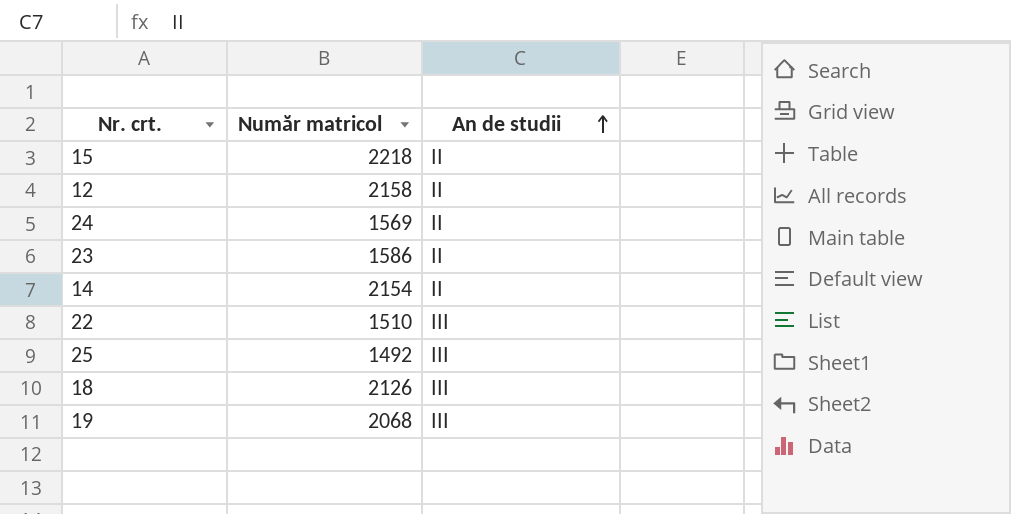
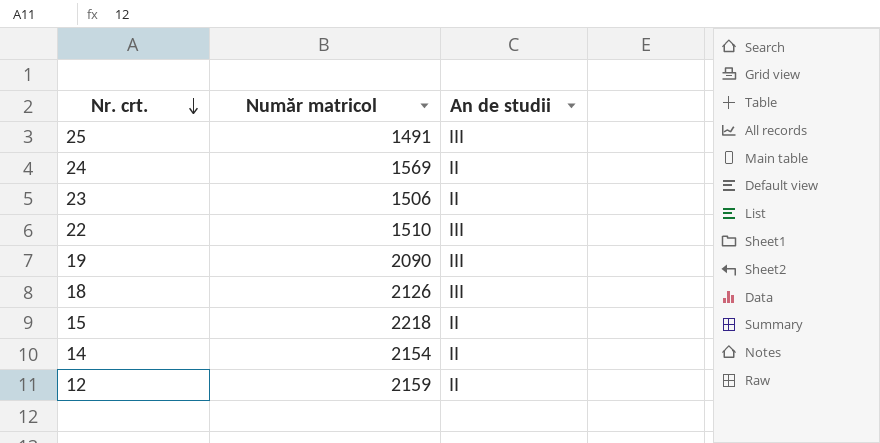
row order: An de studii ascending -> Nr. crt. descending
25 | Număr matricol: 1492 -> 1491
23 | Număr matricol: 1586 -> 1506
19 | Număr matricol: 2068 -> 2090
12 | Număr matricol: 2158 -> 2159

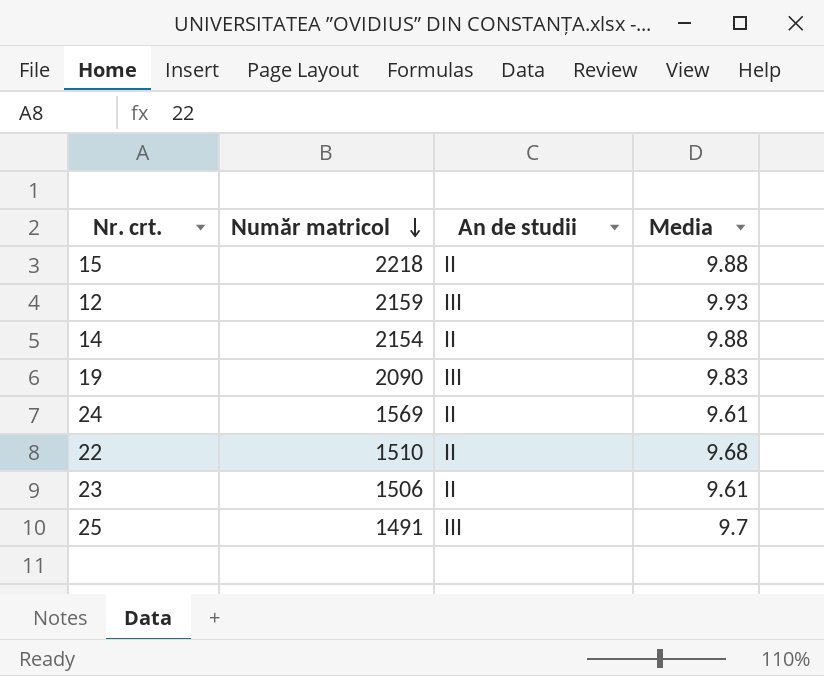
row order: Nr. crt. descending -> Număr matricol descending
column Media | position: none -> 4
row 18: 2126 | III -> none
12 | An de studii: II -> III
22 | An de studii: III -> II

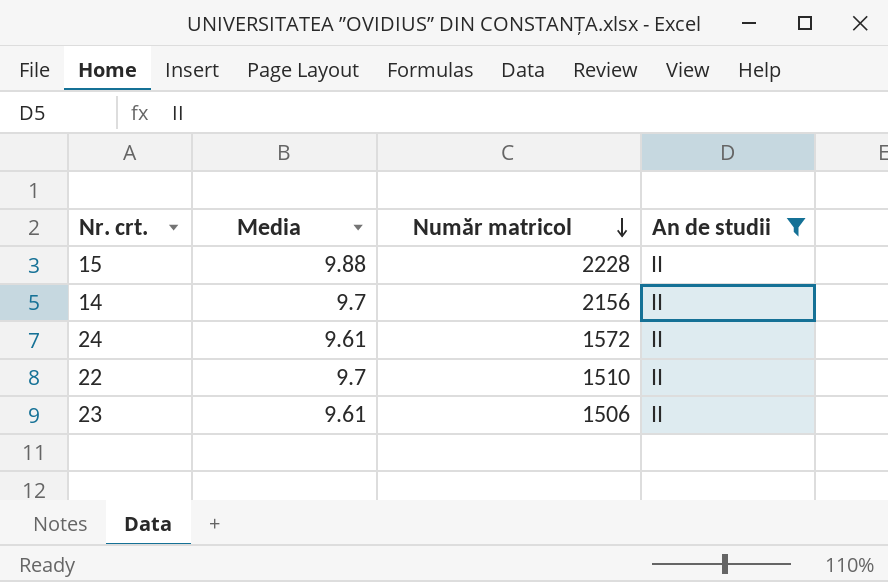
filter: none -> An de studii = II
column Media | position: 4 -> 2
15 | Număr matricol: 2218 -> 2228
14 | Media: 9.88 -> 9.7
14 | Număr matricol: 2154 -> 2156
24 | Număr matricol: 1569 -> 1572
22 | Media: 9.68 -> 9.7

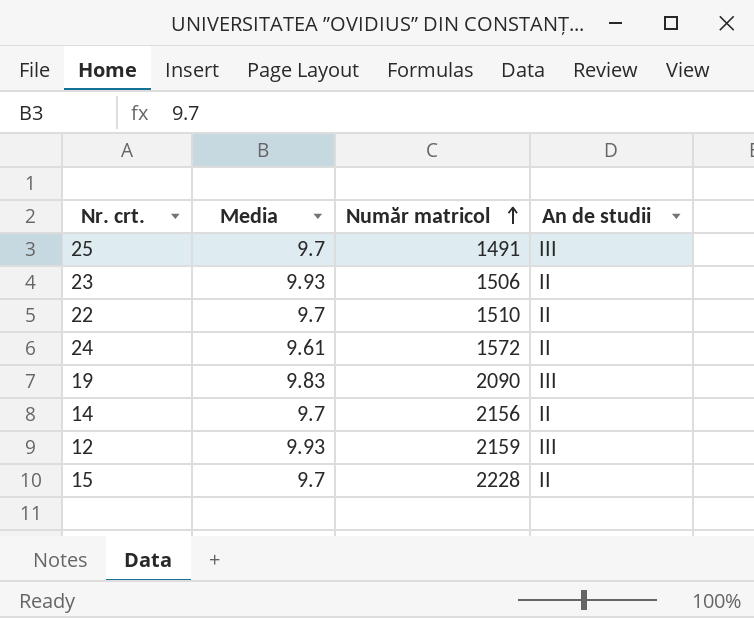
filter: An de studii = II -> none
row order: Număr matricol descending -> Număr matricol ascending
23 | Media: 9.61 -> 9.93
15 | Media: 9.88 -> 9.7

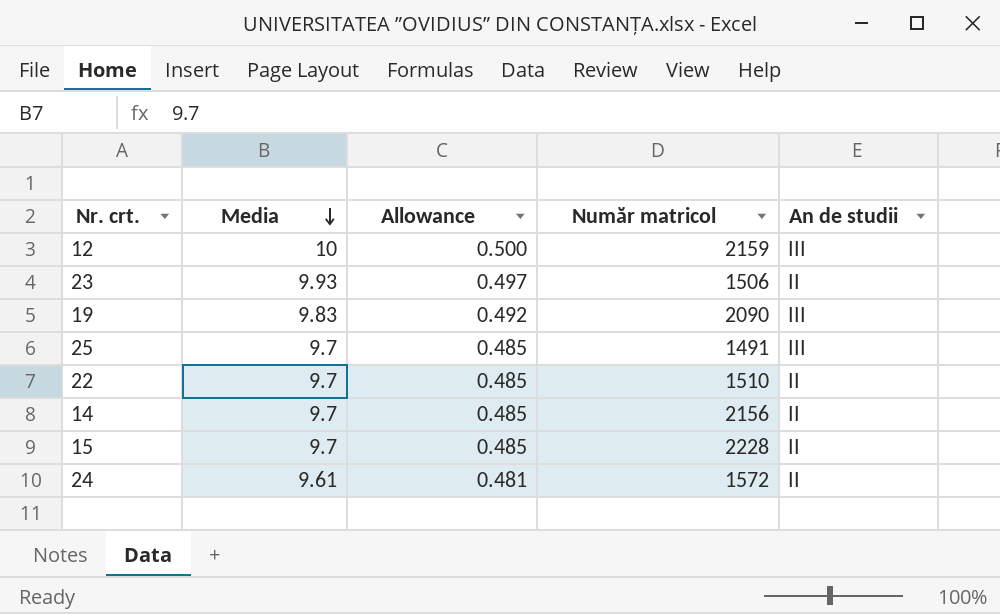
row order: Număr matricol ascending -> Media descending
column Allowance | formula: none -> [Media] * 0.05
12 | Media: 9.93 -> 10

